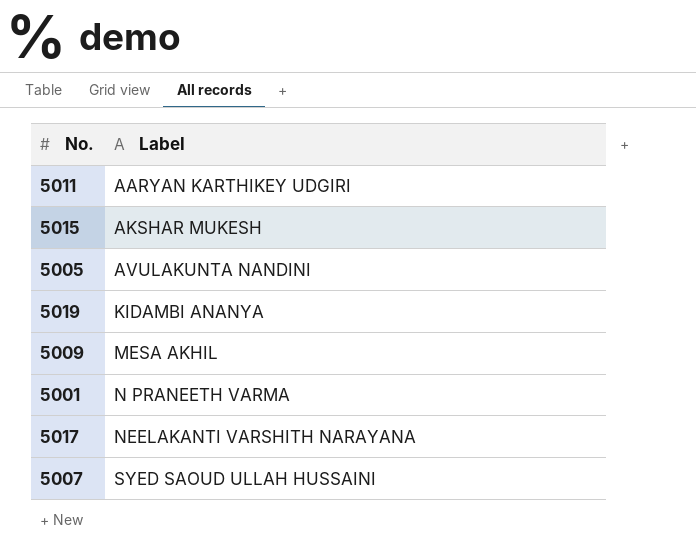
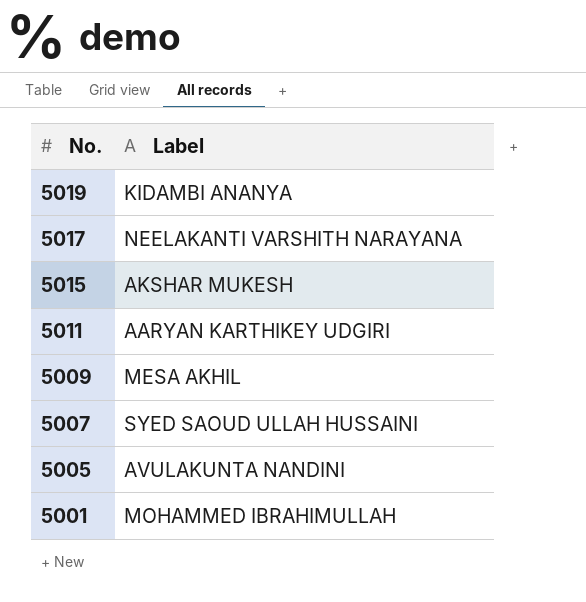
row order: Label ascending -> No. descending
5001 | Label: N PRANEETH VARMA -> MOHAMMED IBRAHIMULLAH

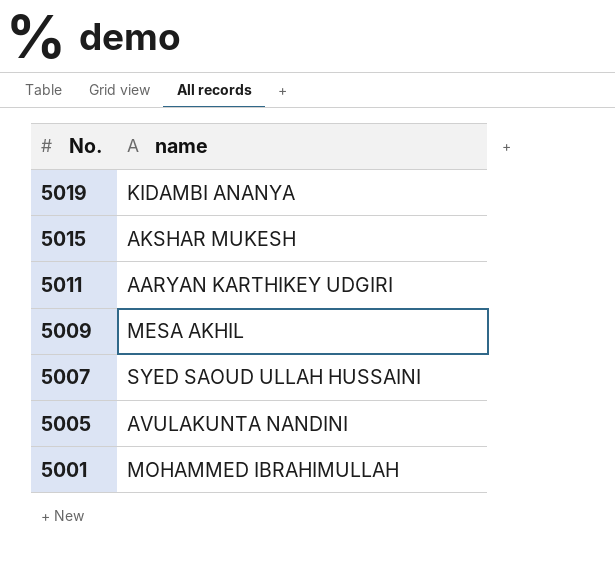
column name: Label -> name
row 5017: NEELAKANTI VARSHITH NARAYANA -> none

